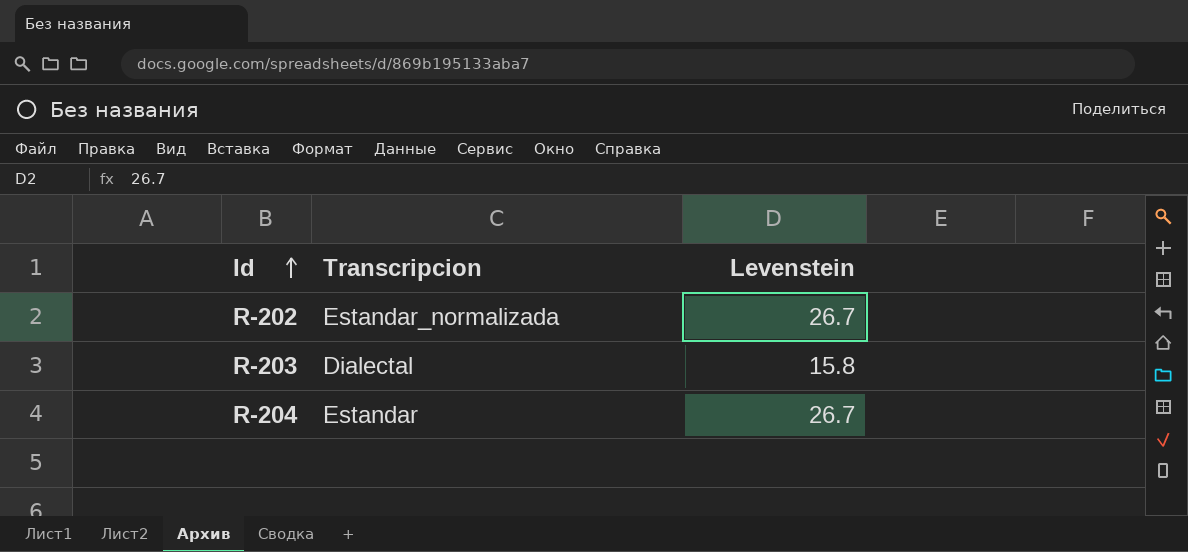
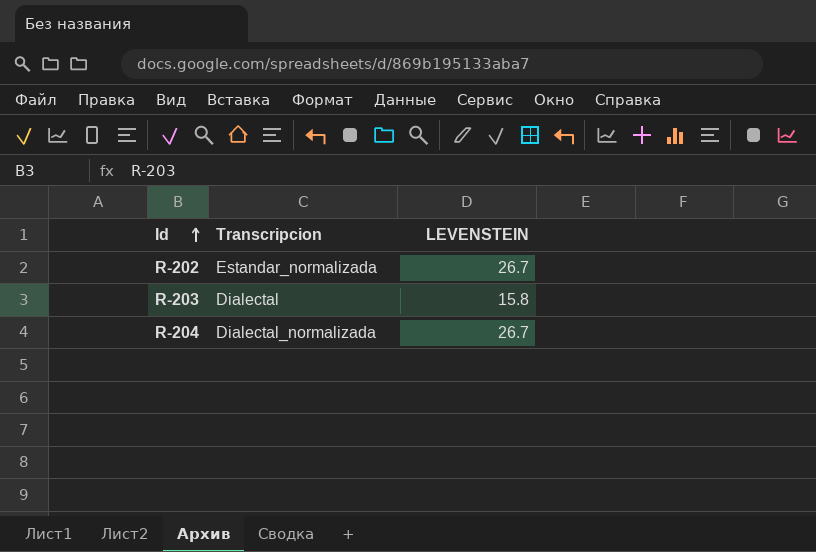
column name: Levenstein -> LEVENSTEIN
R-204 | Transcripcion: Estandar -> Dialectal_normalizada

